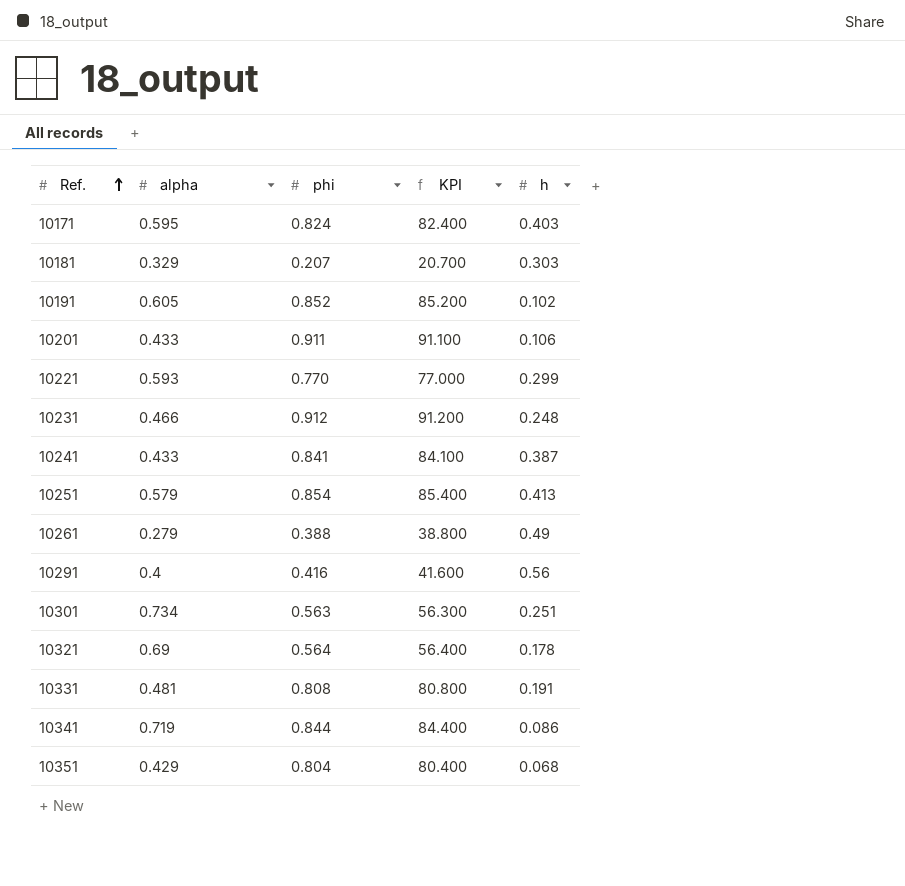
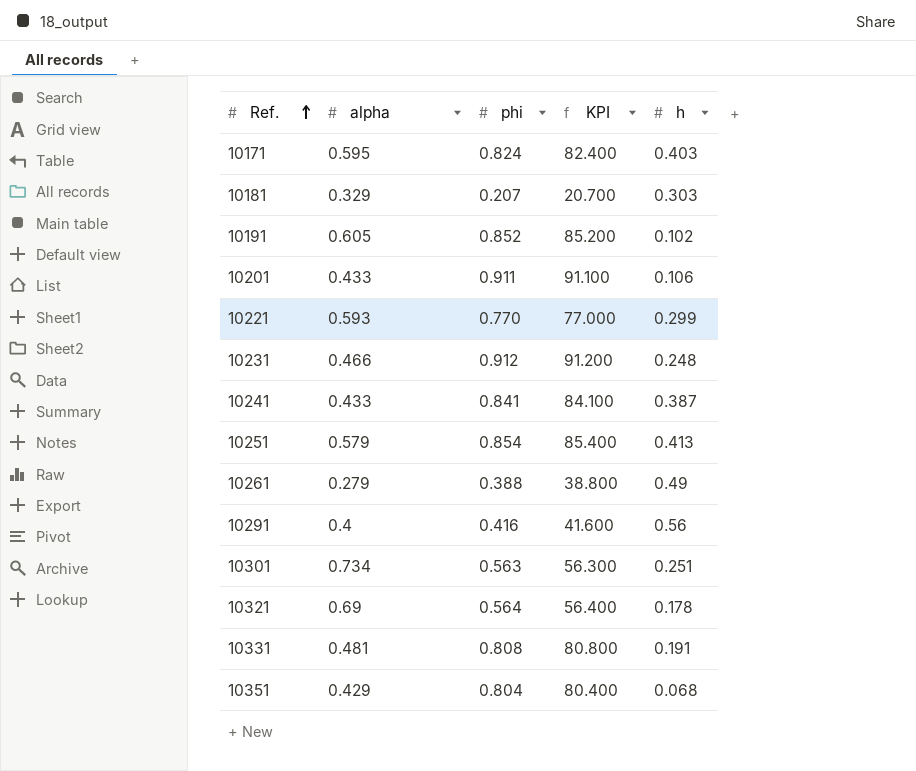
row 10341: 0.719 | 0.844 | 84.400 | 0.086 -> none

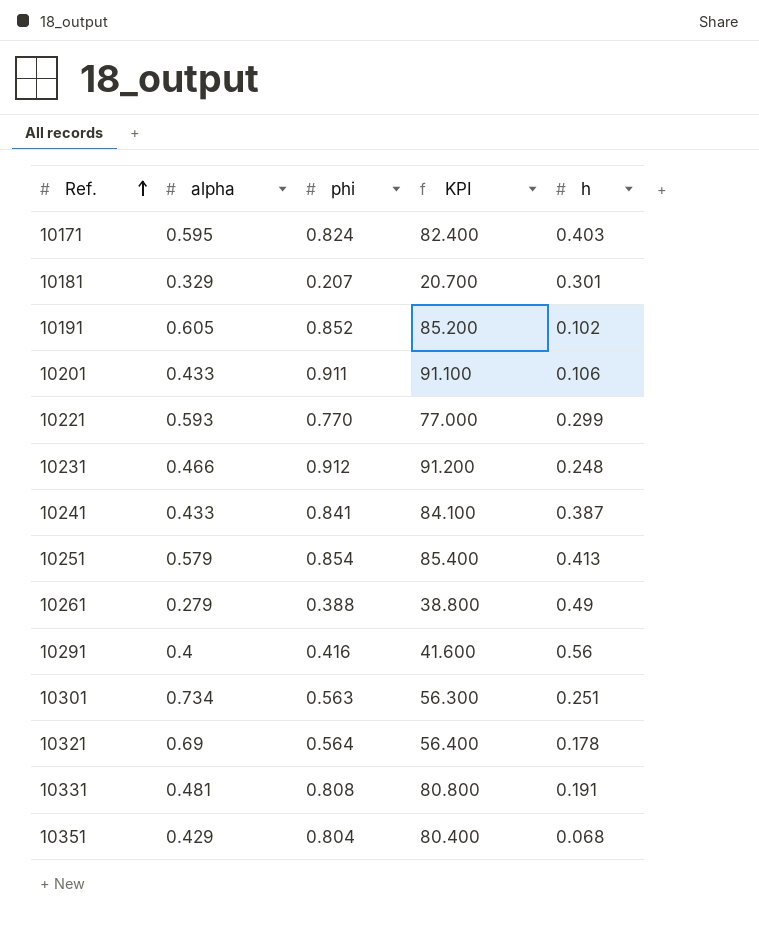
10181 | h: 0.303 -> 0.301

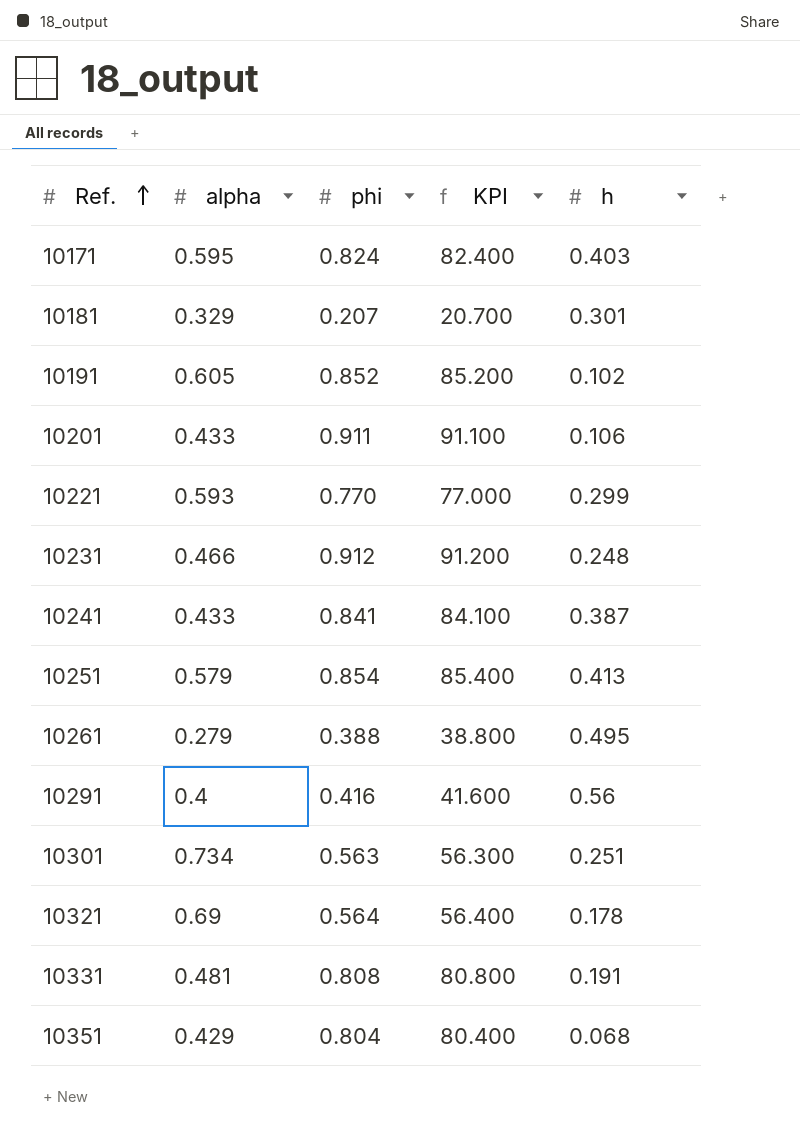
10261 | h: 0.49 -> 0.495

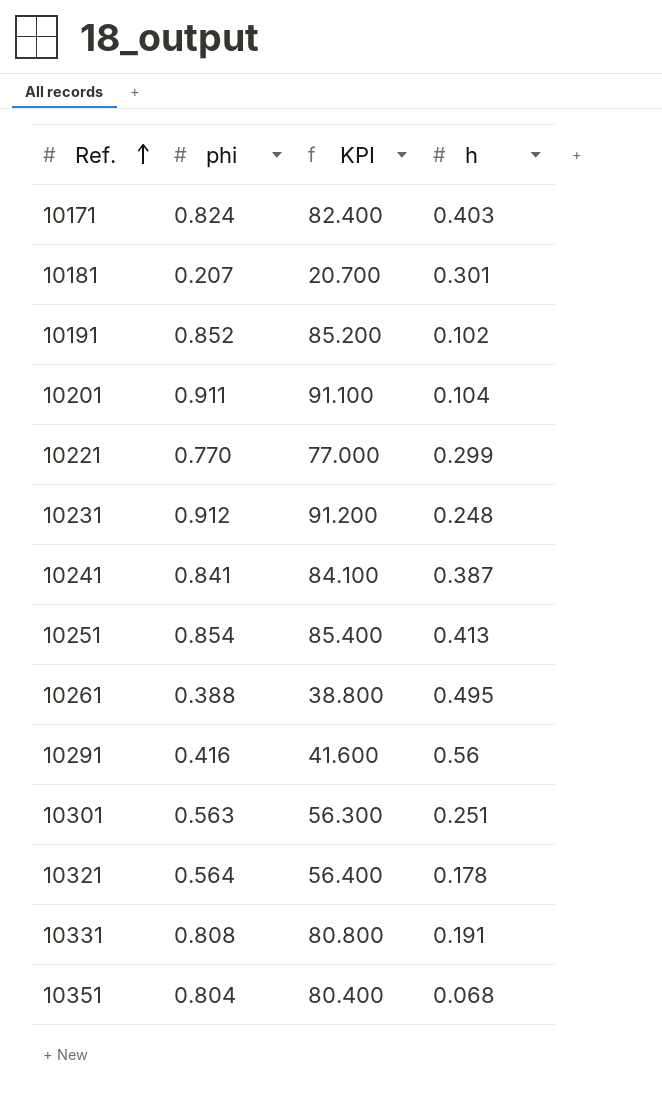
column alpha | position: 2 -> none
10201 | h: 0.106 -> 0.104

